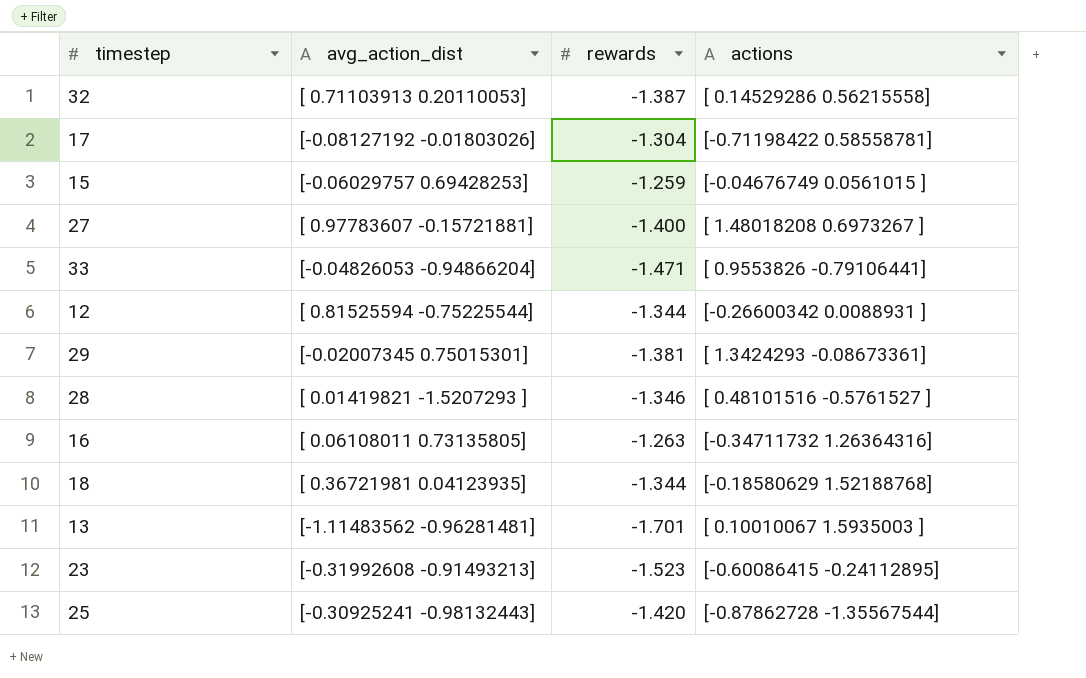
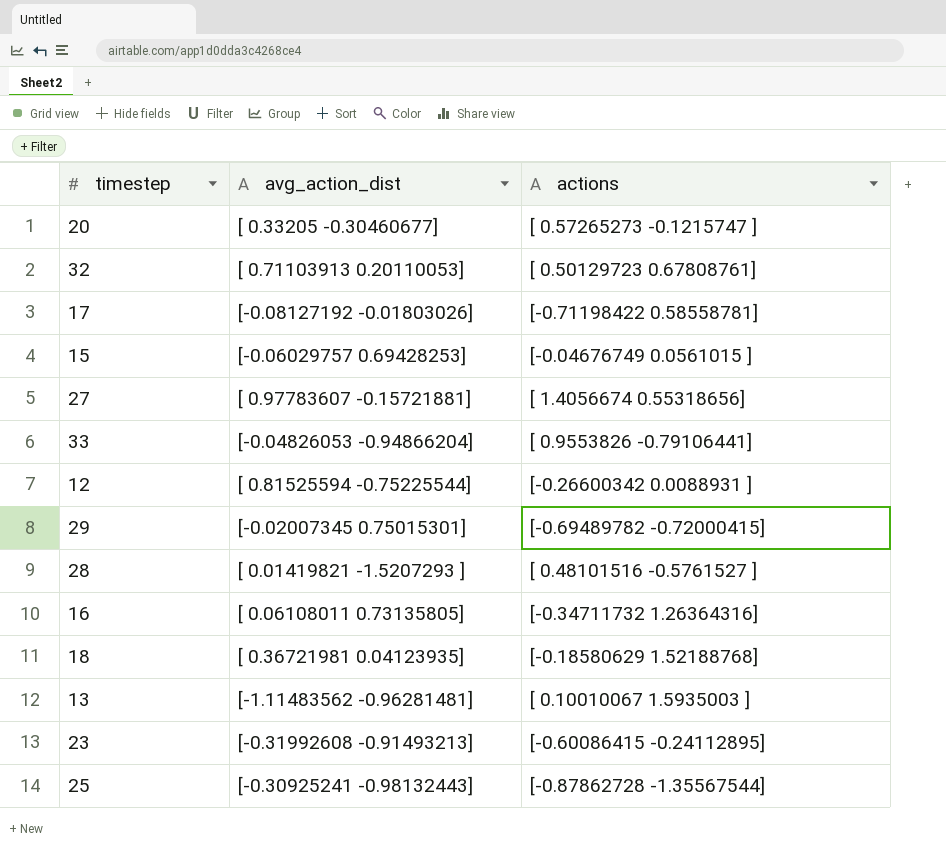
column rewards | position: 3 -> none
row 20: none -> [ 0.33205 -0.30460677] | [ 0.57265273 -0.1215747 ]
32 | actions: [ 0.14529286 0.56215558] -> [ 0.50129723 0.67808761]
27 | actions: [ 1.48018208 0.6973267 ] -> [ 1.4056674 0.55318656]
29 | actions: [ 1.3424293 -0.08673361] -> [-0.69489782 -0.72000415]

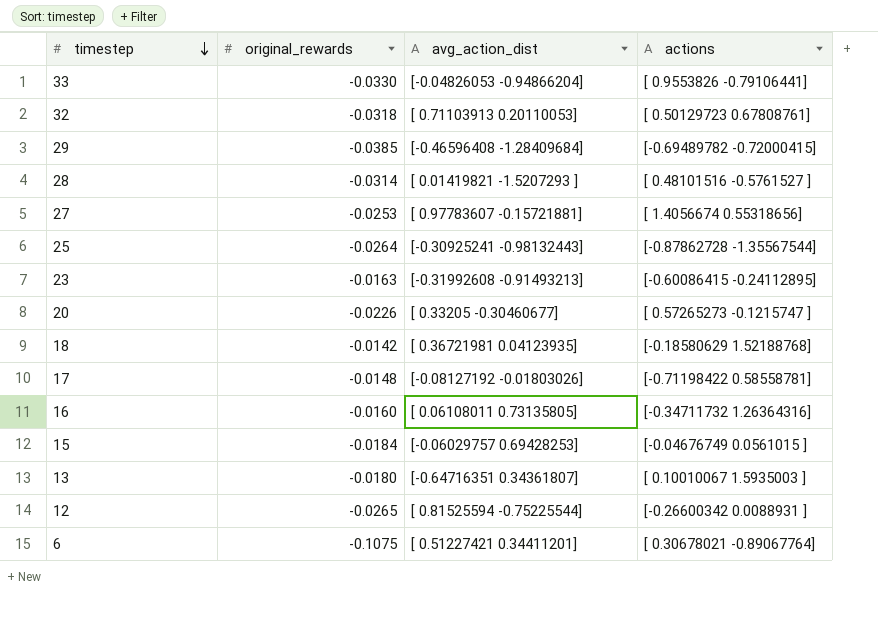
row order: none -> timestep descending
column original_rewards | position: none -> 2
29 | avg_action_dist: [-0.02007345 0.75015301] -> [-0.46596408 -1.28409684]
13 | avg_action_dist: [-1.11483562 -0.96281481] -> [-0.64716351 0.34361807]
row 6: none -> -0.1075 | [ 0.51227421 0.34411201] | [ 0.30678021 -0.89067764]

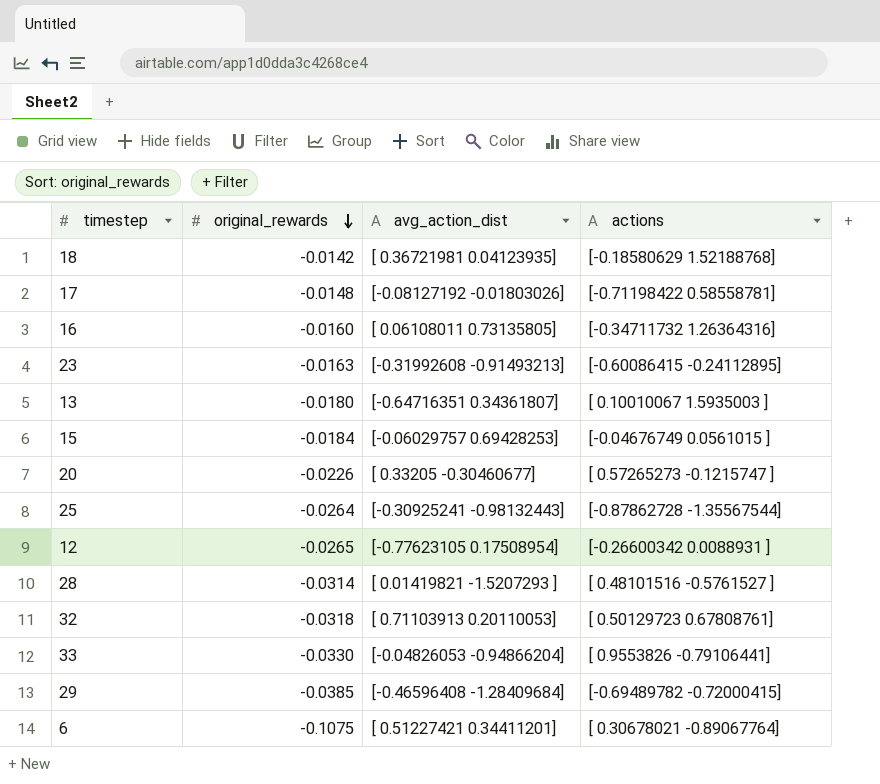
row order: timestep descending -> original_rewards descending
row 27: -0.0253 | [ 0.97783607 -0.15721881] | [ 1.4056674 0.55318656] -> none
12 | avg_action_dist: [ 0.81525594 -0.75225544] -> [-0.77623105 0.17508954]

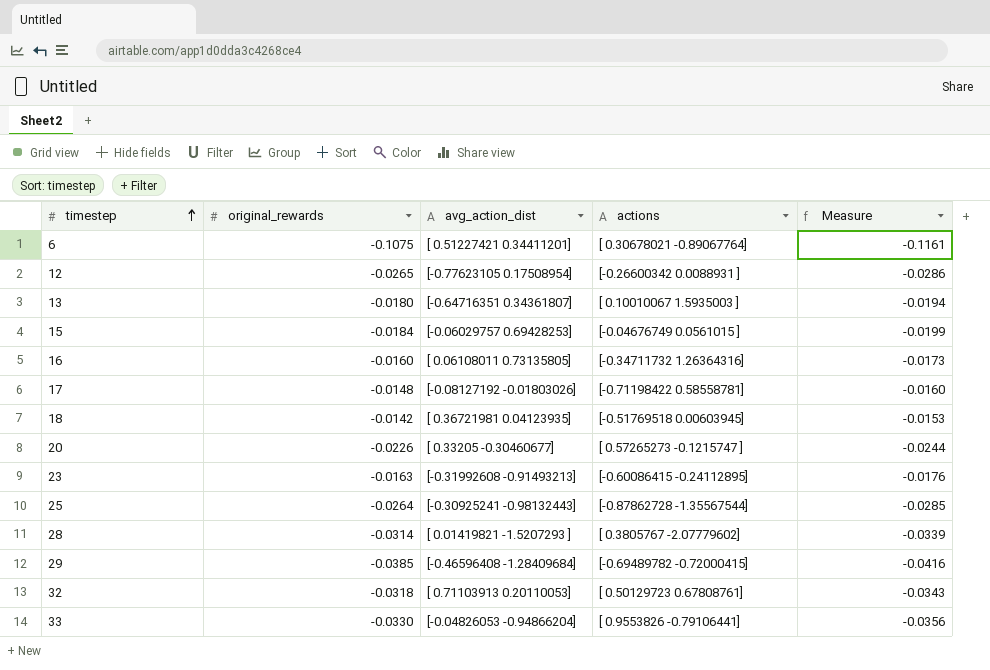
row order: original_rewards descending -> timestep ascending
column Measure | formula: none -> [original_rewards] * 1.08
18 | actions: [-0.18580629 1.52188768] -> [-0.51769518 0.00603945]
28 | actions: [ 0.48101516 -0.5761527 ] -> [ 0.3805767 -2.07779602]

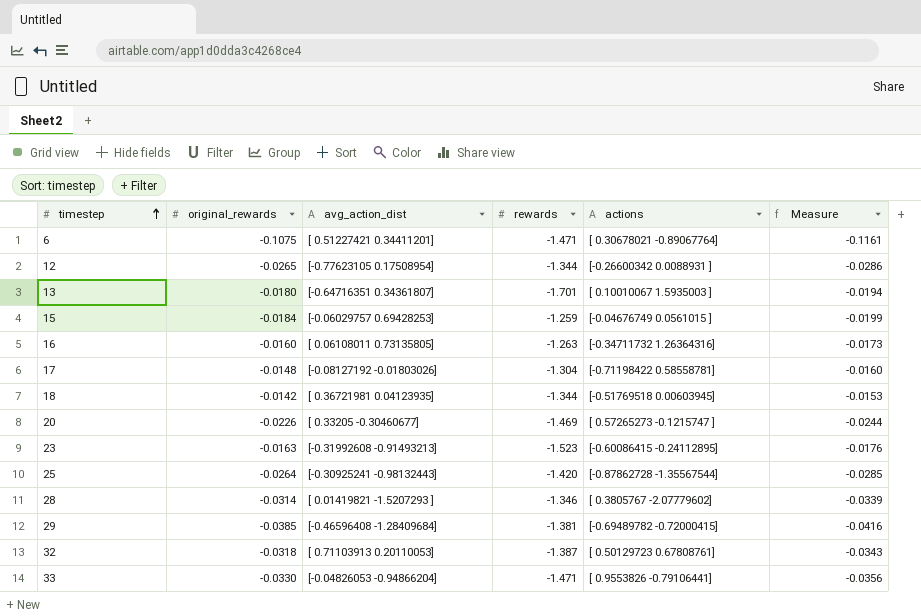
column rewards | position: none -> 4

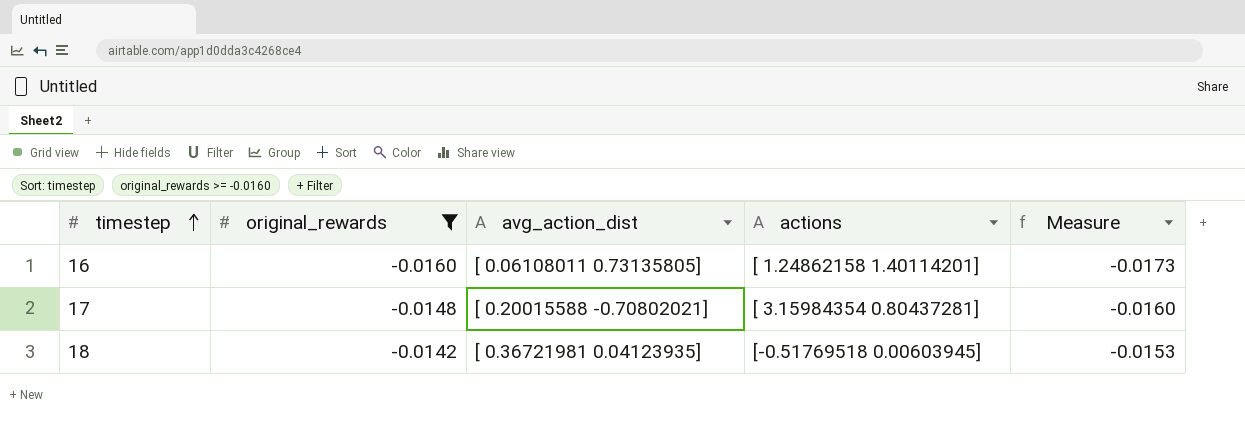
filter: none -> original_rewards >= -0.0160
column rewards | position: 4 -> none
16 | actions: [-0.34711732 1.26364316] -> [ 1.24862158 1.40114201]
17 | avg_action_dist: [-0.08127192 -0.01803026] -> [ 0.20015588 -0.70802021]
17 | actions: [-0.71198422 0.58558781] -> [ 3.15984354 0.80437281]

